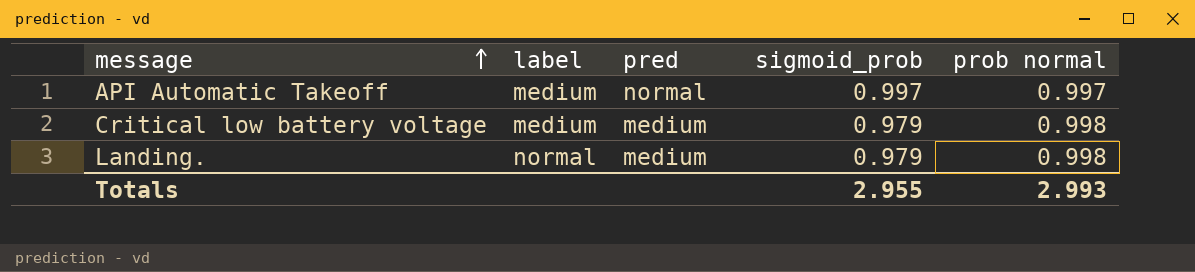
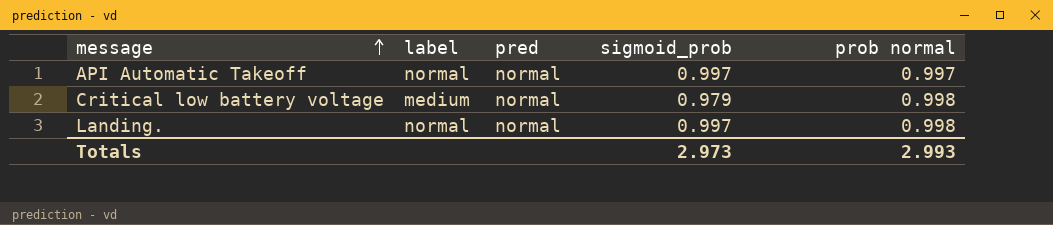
API Automatic Takeoff | label: medium -> normal
Critical low battery voltage | pred: medium -> normal
Landing. | pred: medium -> normal
Landing. | sigmoid_prob: 0.979 -> 0.997
Totals | sigmoid_prob: 2.955 -> 2.973

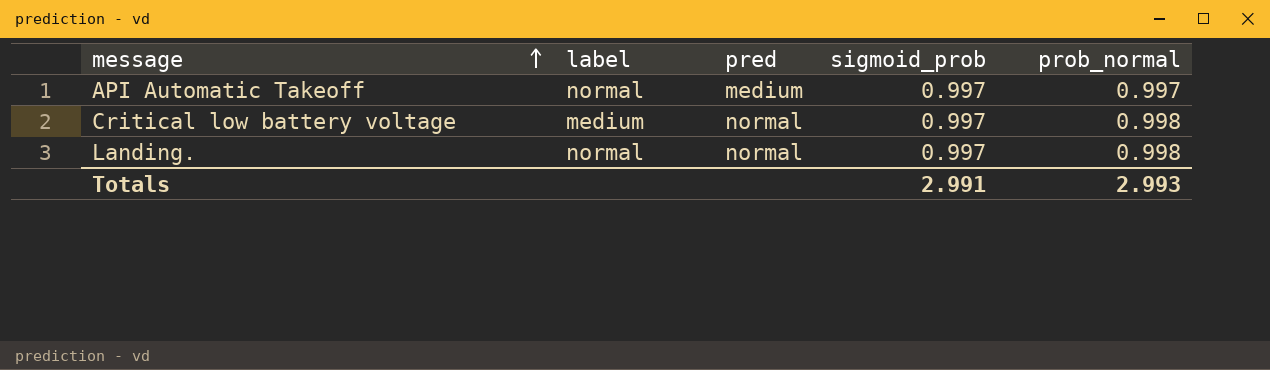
column name: prob normal -> prob_normal
API Automatic Takeoff | pred: normal -> medium
Critical low battery voltage | sigmoid_prob: 0.979 -> 0.997
Totals | sigmoid_prob: 2.973 -> 2.991

